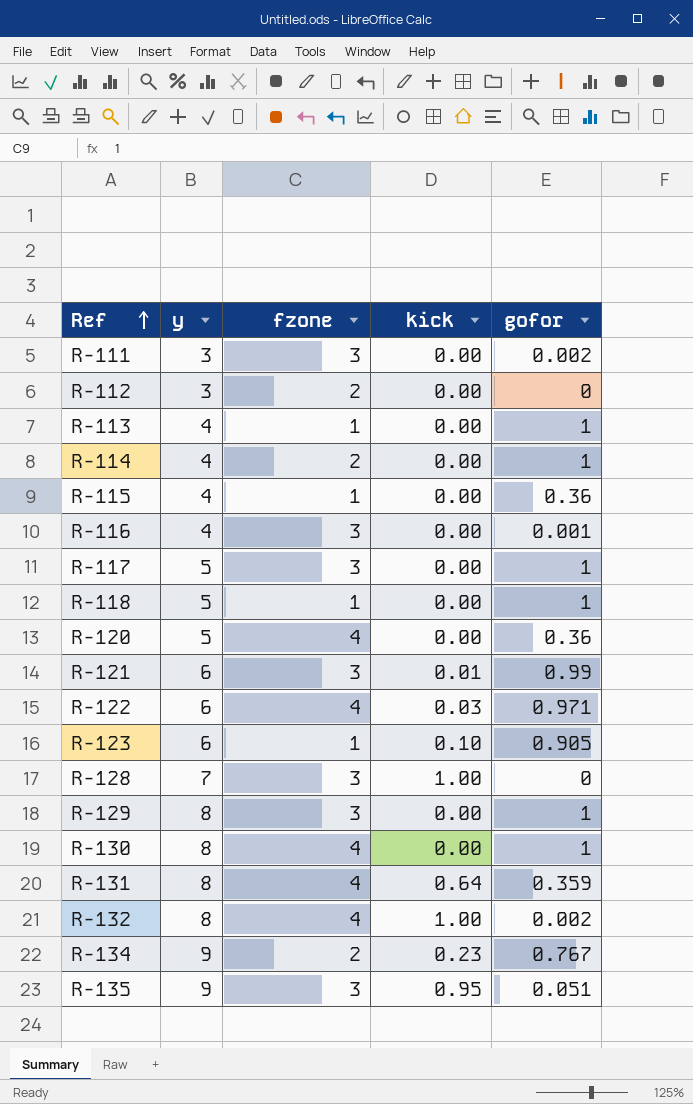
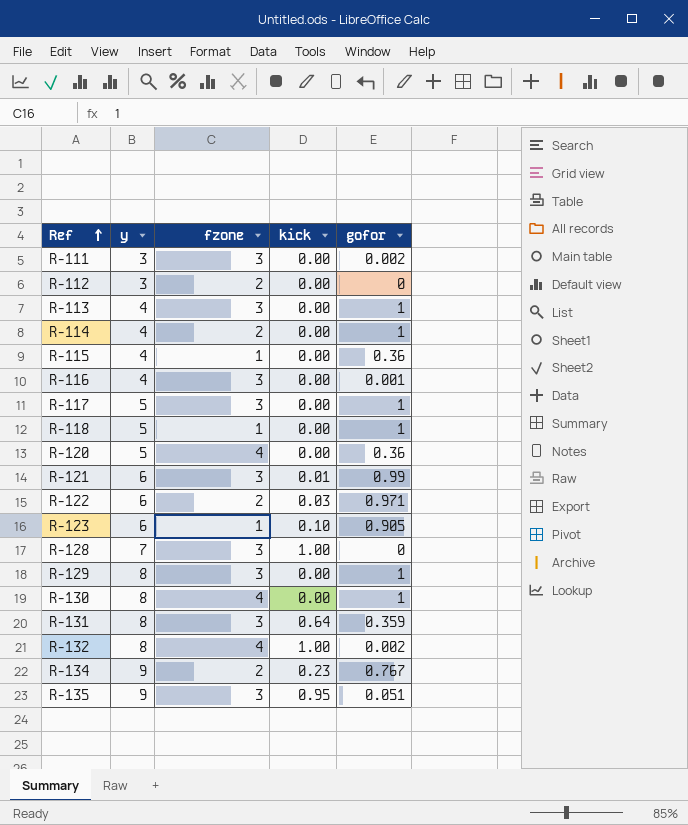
R-113 | fzone: 1 -> 3
R-122 | fzone: 4 -> 2
R-131 | fzone: 4 -> 3

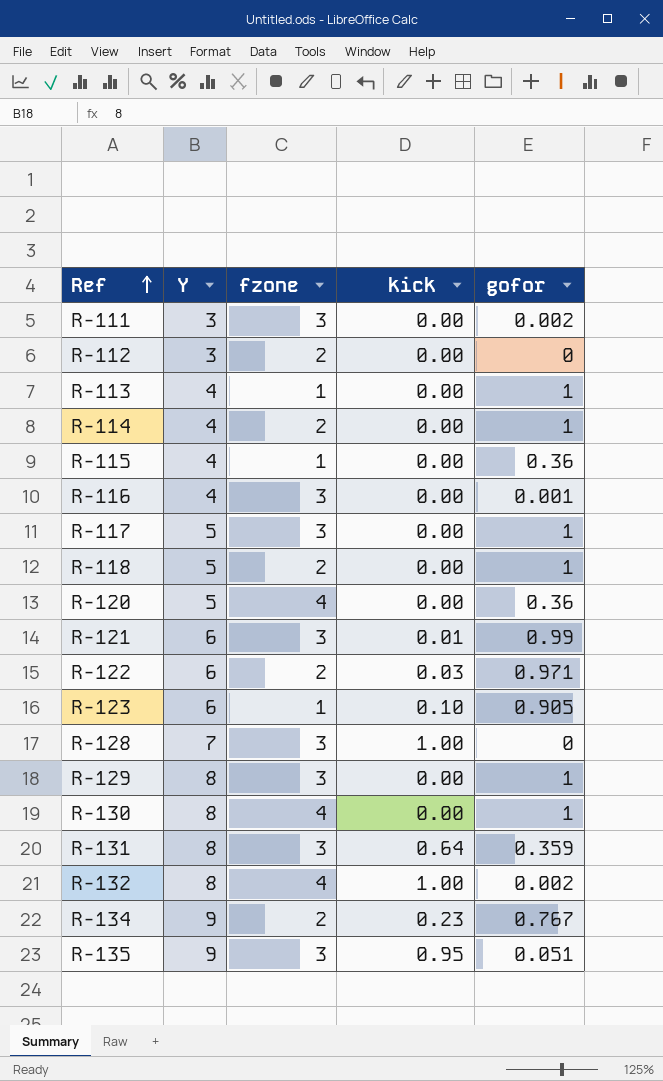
column name: y -> Y
R-113 | fzone: 3 -> 1
R-118 | fzone: 1 -> 2

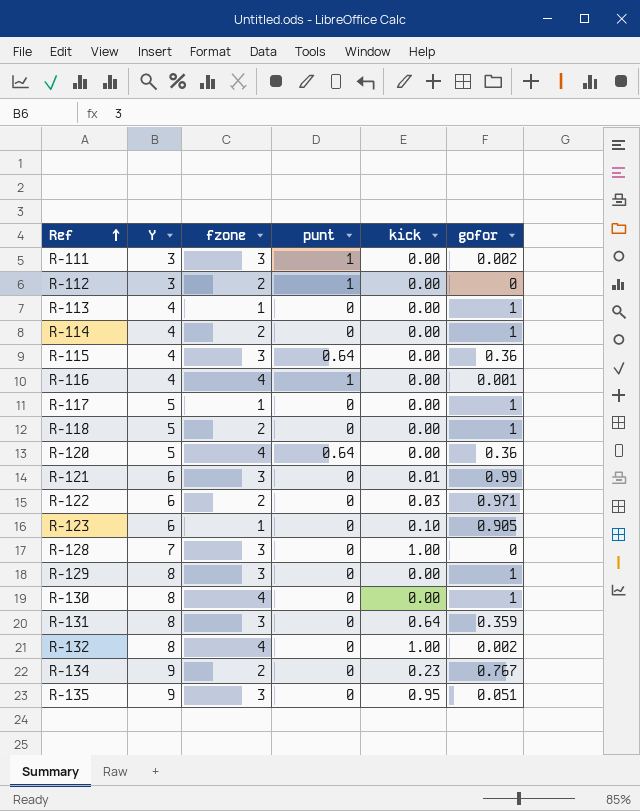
column punt | position: none -> 4
R-115 | fzone: 1 -> 3
R-116 | fzone: 3 -> 4
R-117 | fzone: 3 -> 1

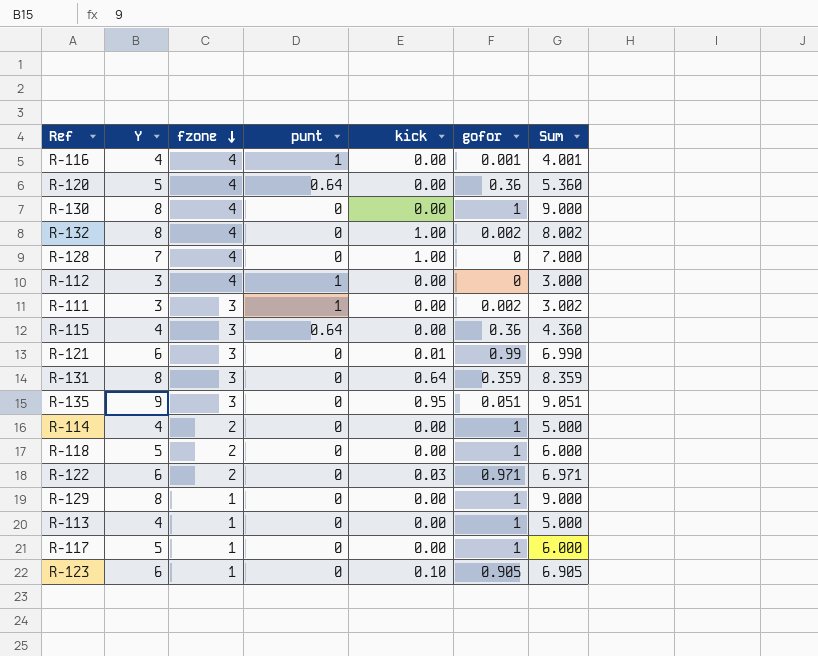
row order: Ref ascending -> fzone descending
column Sum | formula: none -> [Y] + [gofor]
row R-134: 9 | 2 | 0 | 0.23 | 0.767 -> none
R-128 | fzone: 3 -> 4
R-112 | fzone: 2 -> 4
R-129 | fzone: 3 -> 1

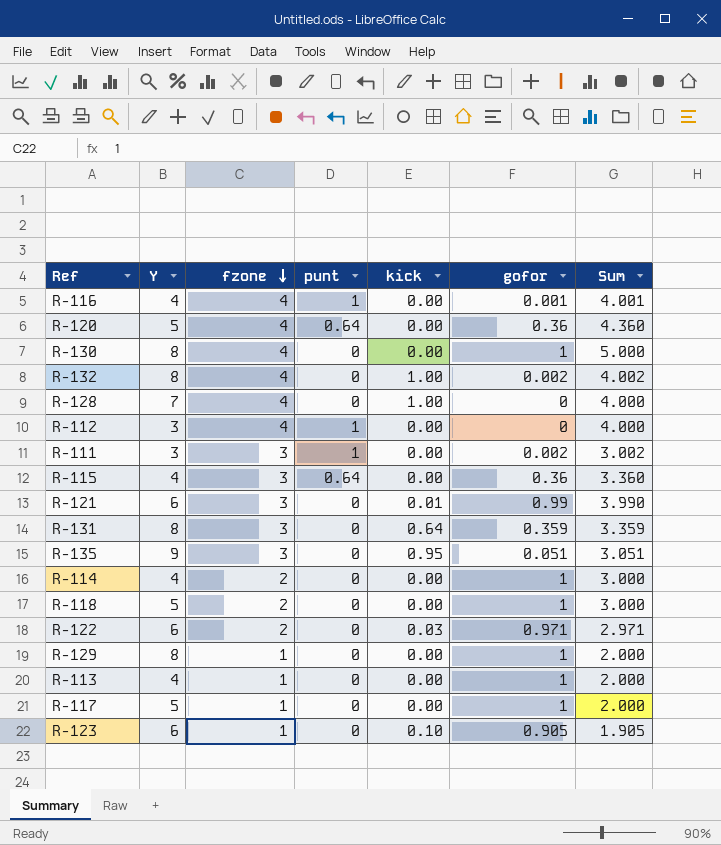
column Sum | formula: [Y] + [gofor] -> [fzone] + [gofor]

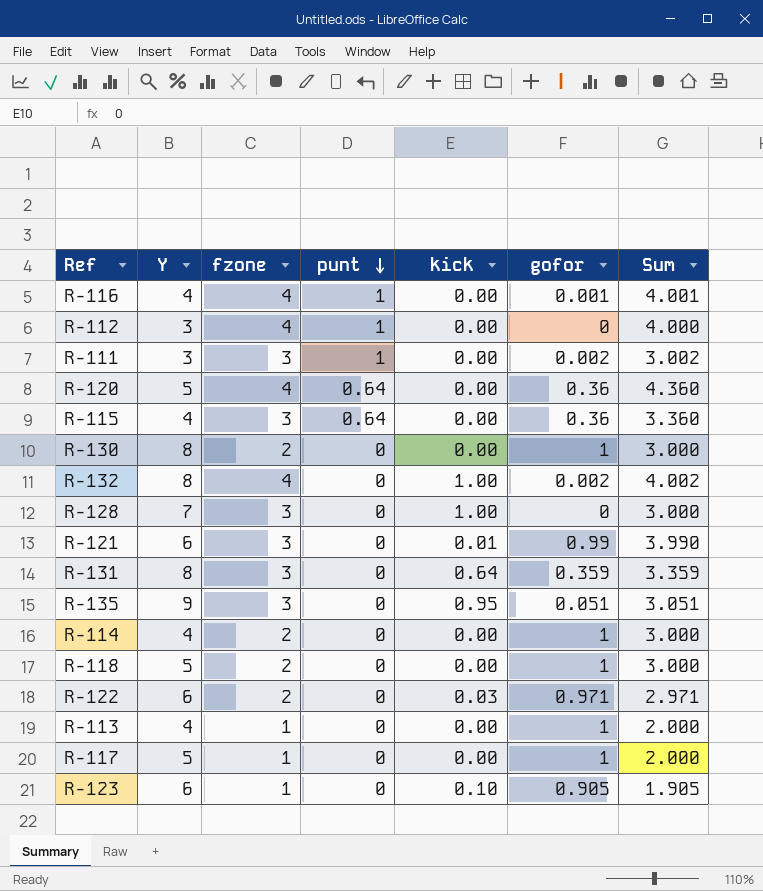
row order: fzone descending -> punt descending
row R-129: 8 | 1 | 0 | 0.00 | 1 | 2.000 -> none
R-130 | fzone: 4 -> 2
R-130 | Sum: 5.000 -> 3.000
R-128 | fzone: 4 -> 3
R-128 | Sum: 4.000 -> 3.000

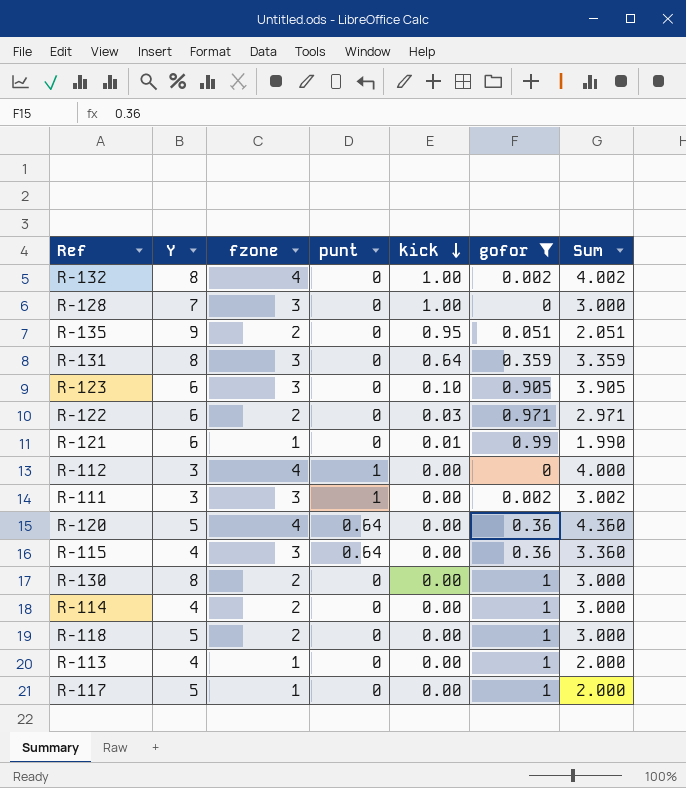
filter: none -> gofor != 0.001
row order: punt descending -> kick descending
R-135 | fzone: 3 -> 2
R-135 | Sum: 3.051 -> 2.051
R-123 | fzone: 1 -> 3
R-123 | Sum: 1.905 -> 3.905
R-121 | fzone: 3 -> 1
R-121 | Sum: 3.990 -> 1.990

